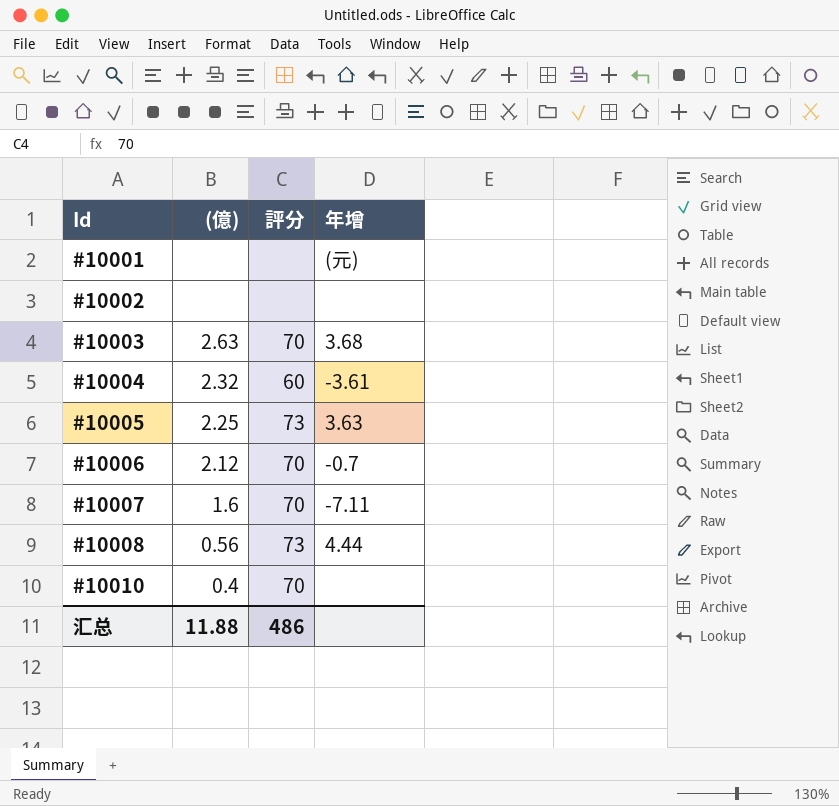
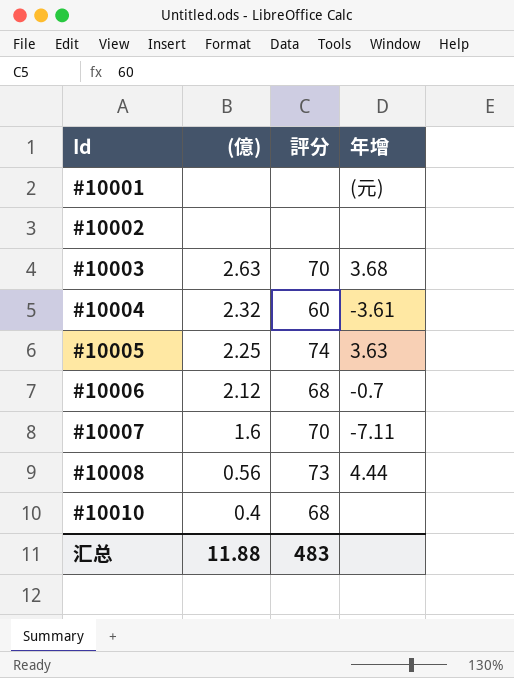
#10005 | 評分: 73 -> 74
#10006 | 評分: 70 -> 68
#10010 | 評分: 70 -> 68
汇总 | 評分: 486 -> 483

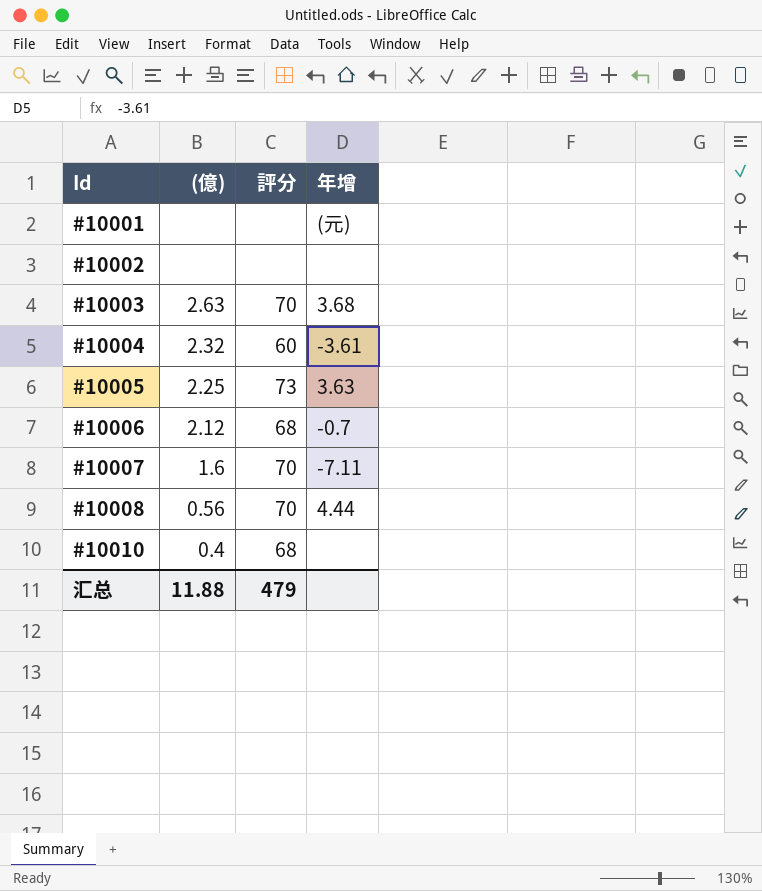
#10005 | 評分: 74 -> 73
#10008 | 評分: 73 -> 70
汇总 | 評分: 483 -> 479

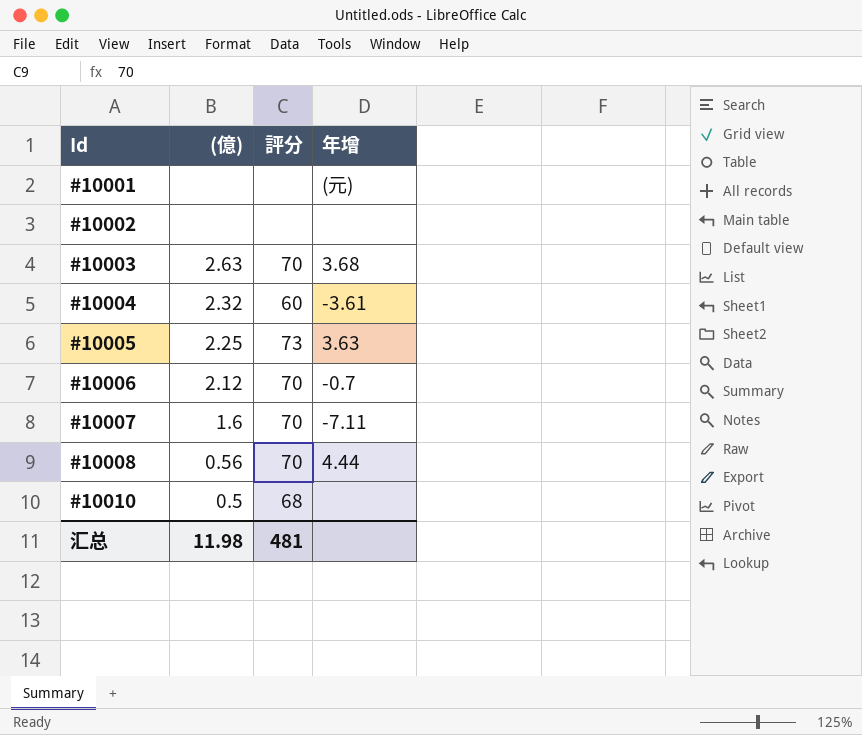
#10006 | 評分: 68 -> 70
#10010 | (億): 0.4 -> 0.5
汇总 | (億): 11.88 -> 11.98
汇总 | 評分: 479 -> 481

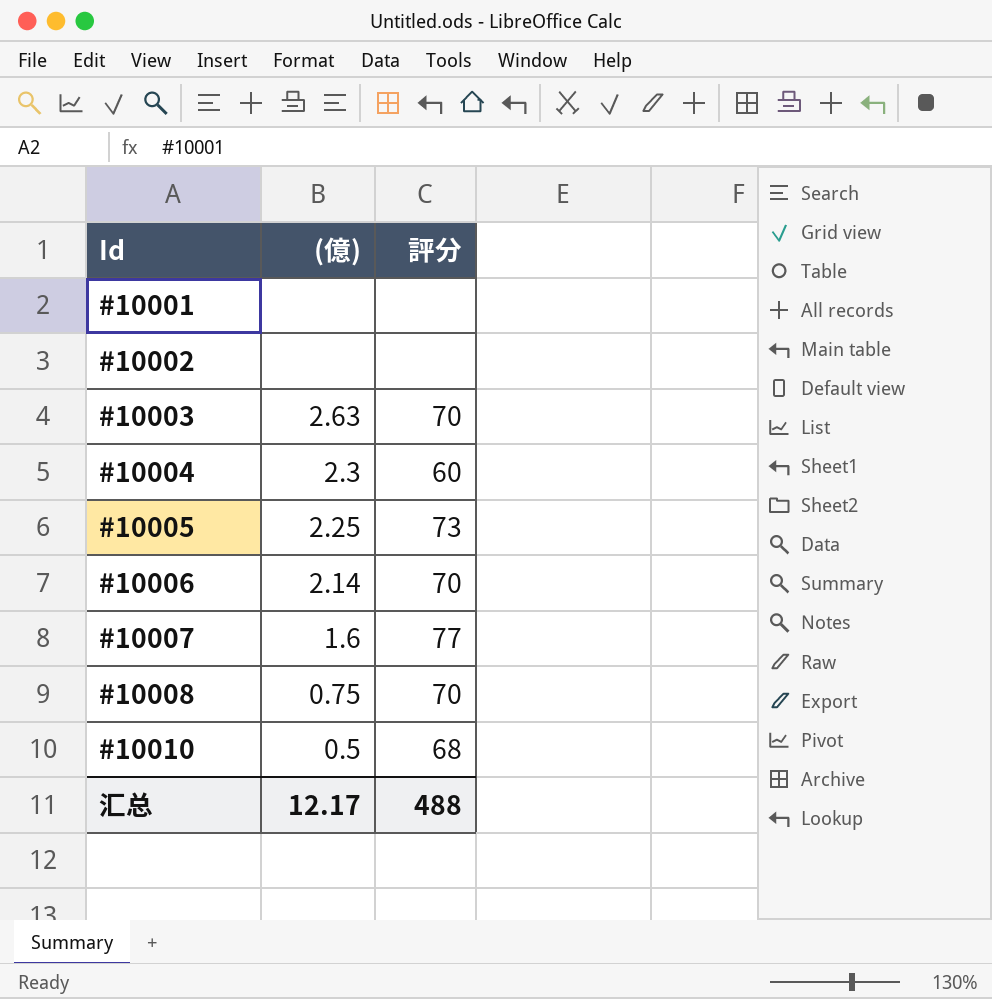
column 年增 | position: 4 -> none
#10004 | (億): 2.32 -> 2.3
#10006 | (億): 2.12 -> 2.14
#10007 | 評分: 70 -> 77
#10008 | (億): 0.56 -> 0.75
汇总 | (億): 11.98 -> 12.17
汇总 | 評分: 481 -> 488

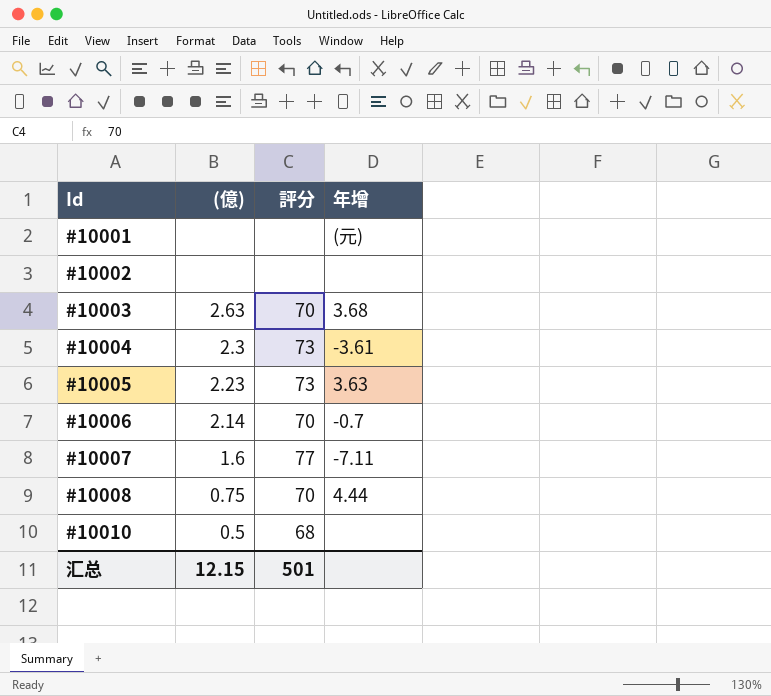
column 年增 | position: none -> 4
#10004 | 評分: 60 -> 73
#10005 | (億): 2.25 -> 2.23
汇总 | (億): 12.17 -> 12.15
汇总 | 評分: 488 -> 501

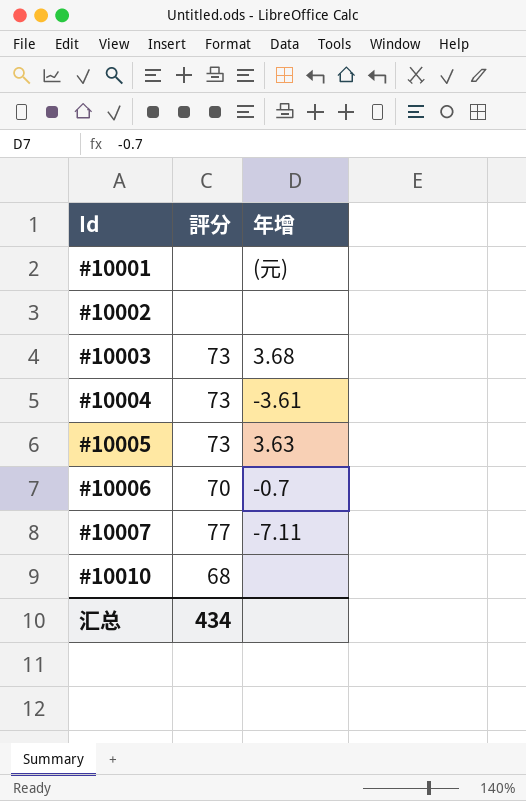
column (億) | position: 2 -> none
row #10008: 0.75 | 70 | 4.44 -> none
#10003 | 評分: 70 -> 73
汇总 | 評分: 501 -> 434

